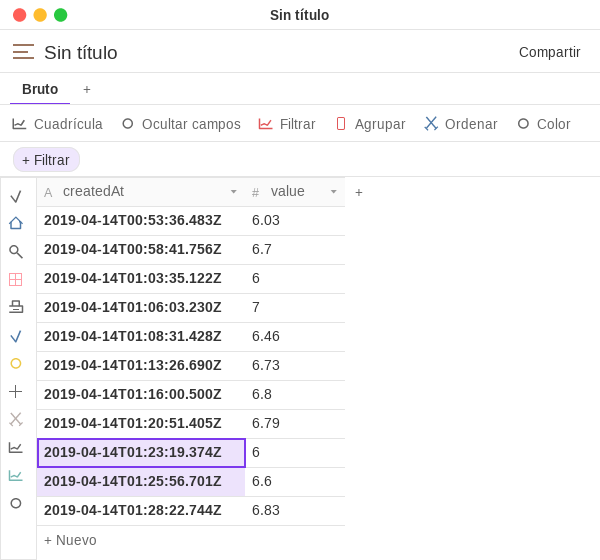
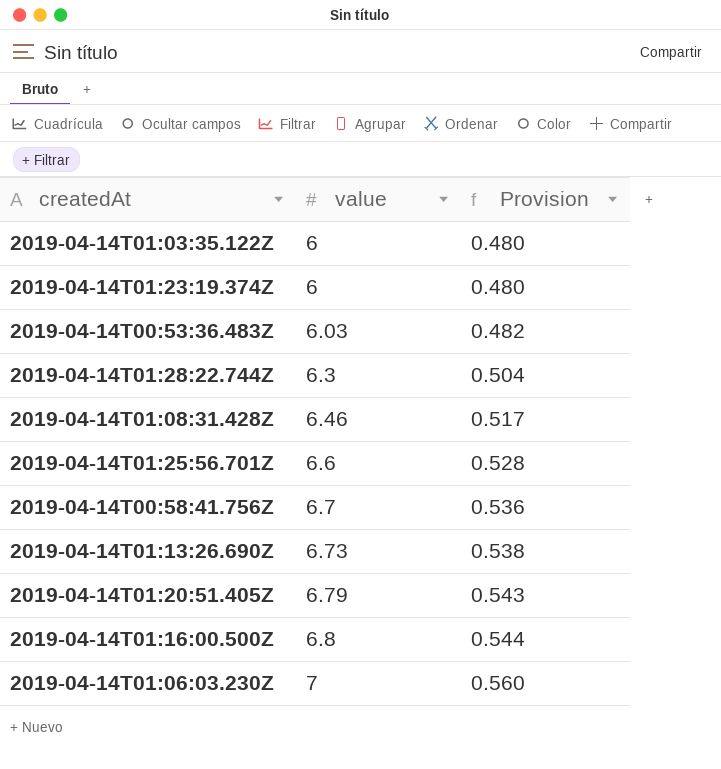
row order: createdAt ascending -> value ascending
column Provision | formula: none -> [value] * 0.08
2019-04-14T01:28:22.744Z | value: 6.83 -> 6.3

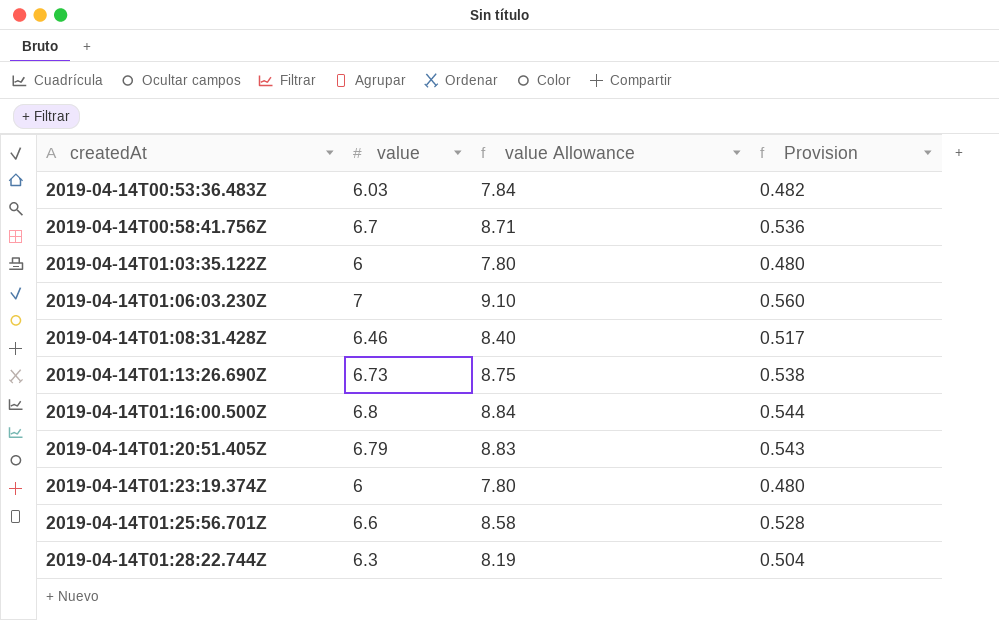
row order: value ascending -> createdAt ascending
column value Allowance | formula: none -> [value] * 1.3

